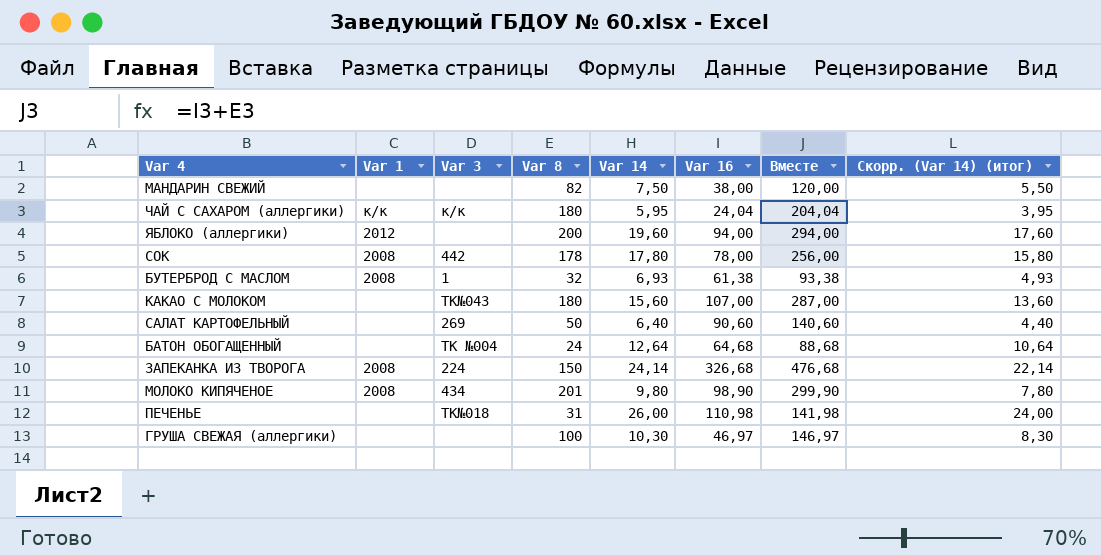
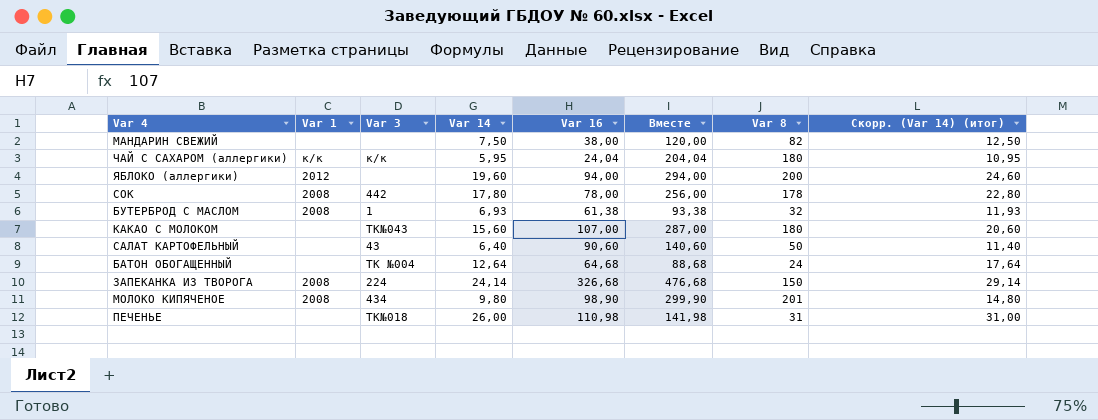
column Var 8 | position: 4 -> 7
column Скорр. (Var 14) (итог) | formula: [Var 14] - 2 -> [Var 14] + 5
row ГРУША СВЕЖАЯ (аллергики): none | none | 100 | 10,30 | 46,97 | 146,97 | 8,30 -> none
САЛАТ КАРТОФЕЛЬНЫЙ | Var 3: 269 -> 43

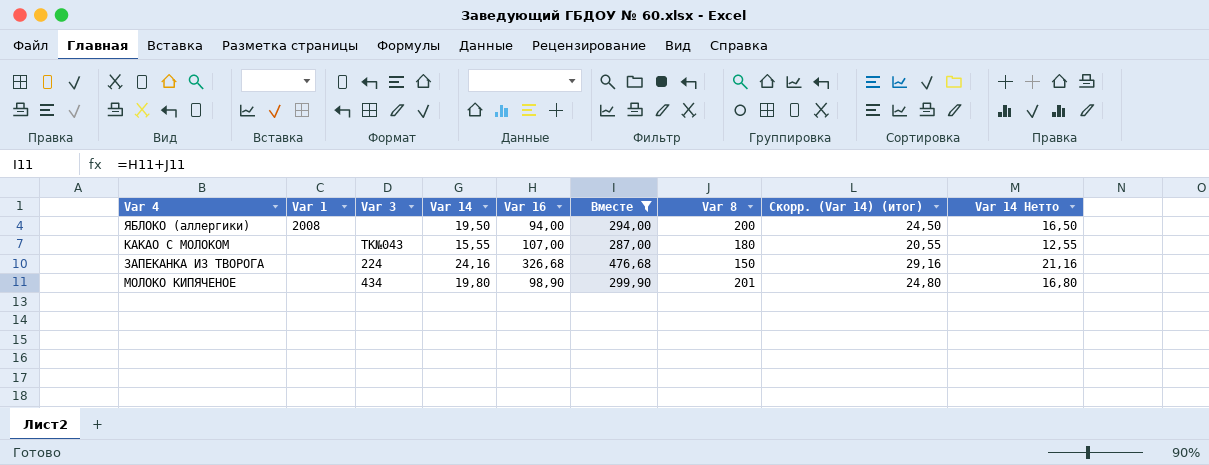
filter: none -> Вместе >= 287,00
column Var 14 Нетто | formula: none -> [Var 14] - 3
ЯБЛОКО (аллергики) | Var 1: 2012 -> 2008
ЯБЛОКО (аллергики) | Var 14: 19,60 -> 19,50
ЯБЛОКО (аллергики) | Скорр. (Var 14) (итог): 24,60 -> 24,50
КАКАО С МОЛОКОМ | Var 14: 15,60 -> 15,55
КАКАО С МОЛОКОМ | Скорр. (Var 14) (итог): 20,60 -> 20,55
ЗАПЕКАНКА ИЗ ТВОРОГА | Var 1: 2008 -> none
ЗАПЕКАНКА ИЗ ТВОРОГА | Var 14: 24,14 -> 24,16
ЗАПЕКАНКА ИЗ ТВОРОГА | Скорр. (Var 14) (итог): 29,14 -> 29,16
МОЛОКО КИПЯЧЕНОЕ | Var 1: 2008 -> none
МОЛОКО КИПЯЧЕНОЕ | Var 14: 9,80 -> 19,80
МОЛОКО КИПЯЧЕНОЕ | Скорр. (Var 14) (итог): 14,80 -> 24,80

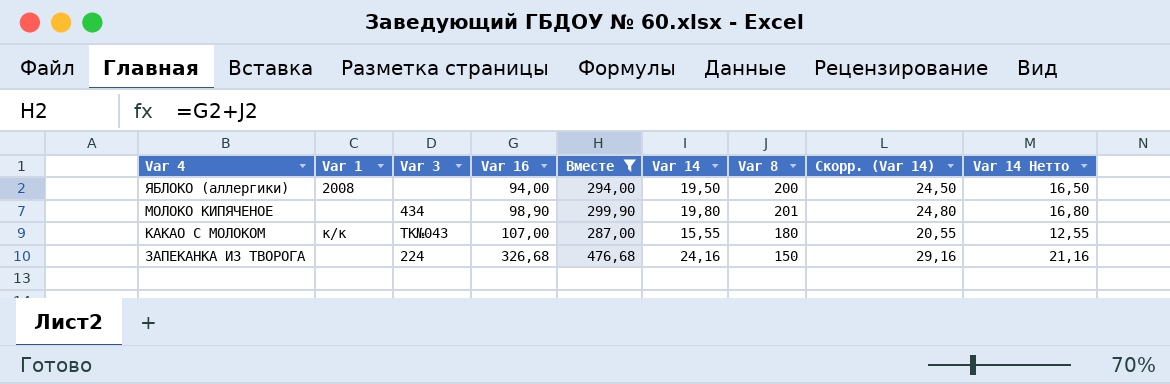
row order: none -> Var 4 descending
column Var 14 | position: 4 -> 6
column name: Скорр. (Var 14) (итог) -> Скорр. (Var 14)
КАКАО С МОЛОКОМ | Var 1: none -> к/к

